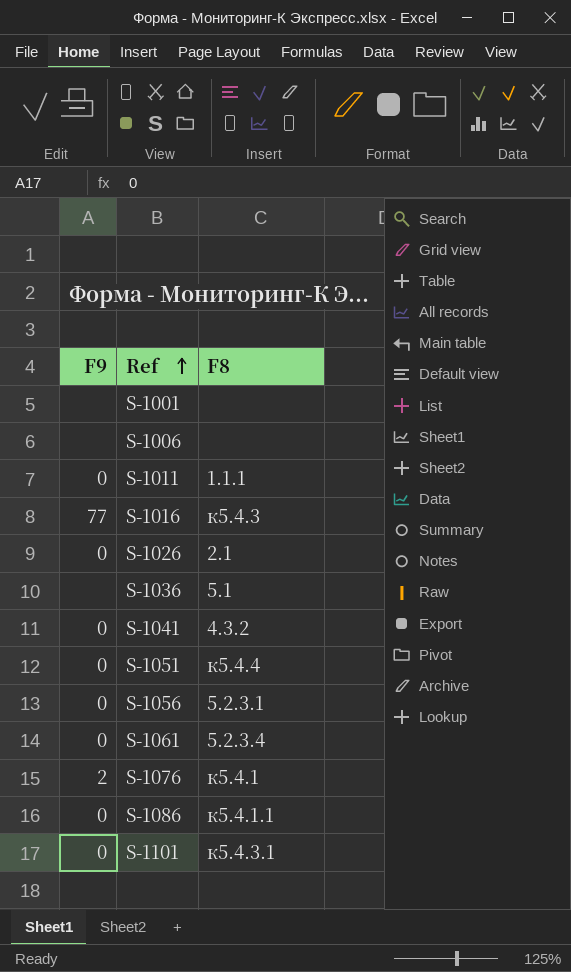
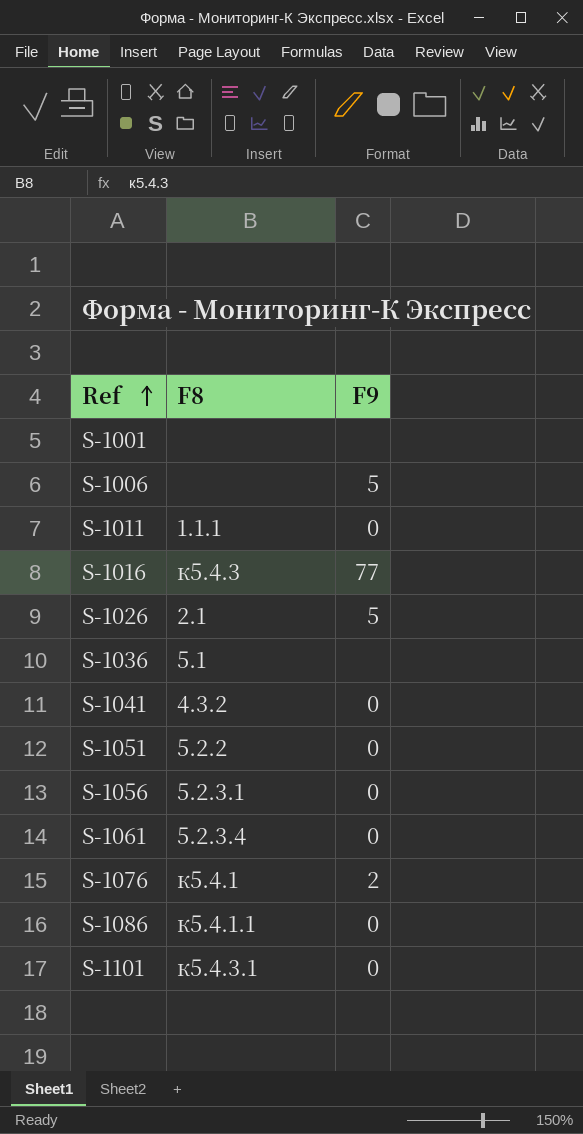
column F9 | position: 1 -> 3
S-1006 | F9: none -> 5
S-1026 | F9: 0 -> 5
S-1051 | F8: к5.4.4 -> 5.2.2

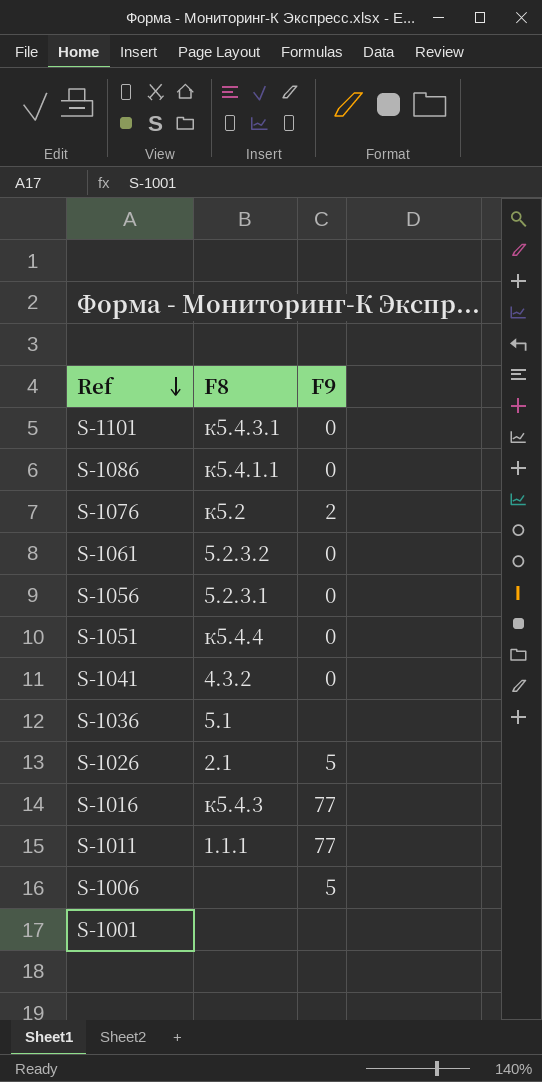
row order: Ref ascending -> Ref descending
S-1076 | F8: к5.4.1 -> к5.2
S-1061 | F8: 5.2.3.4 -> 5.2.3.2
S-1051 | F8: 5.2.2 -> к5.4.4
S-1011 | F9: 0 -> 77

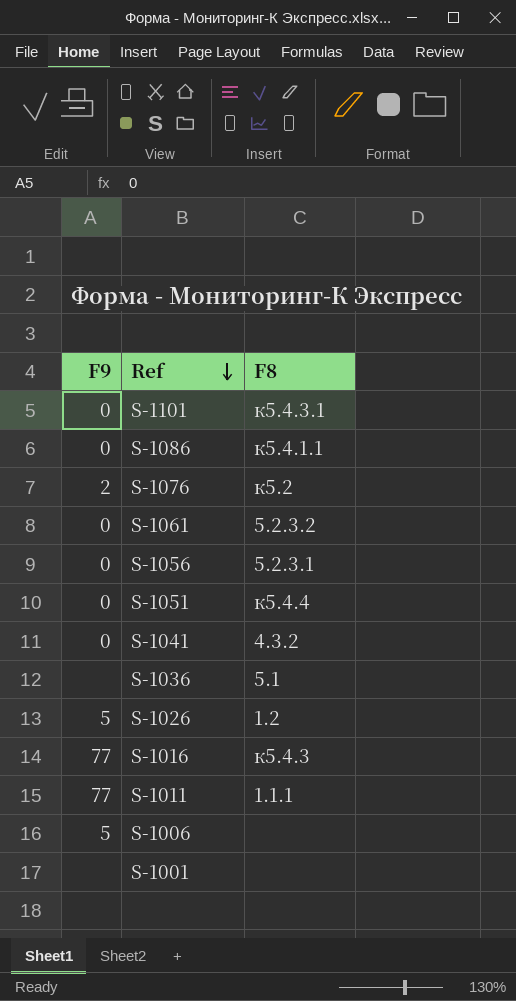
column F9 | position: 3 -> 1
S-1026 | F8: 2.1 -> 1.2

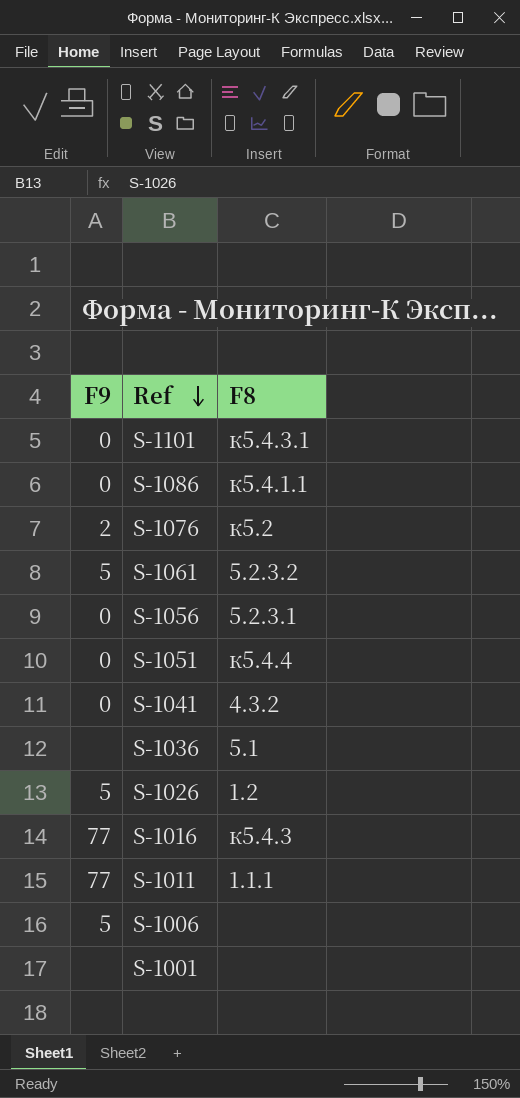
S-1061 | F9: 0 -> 5

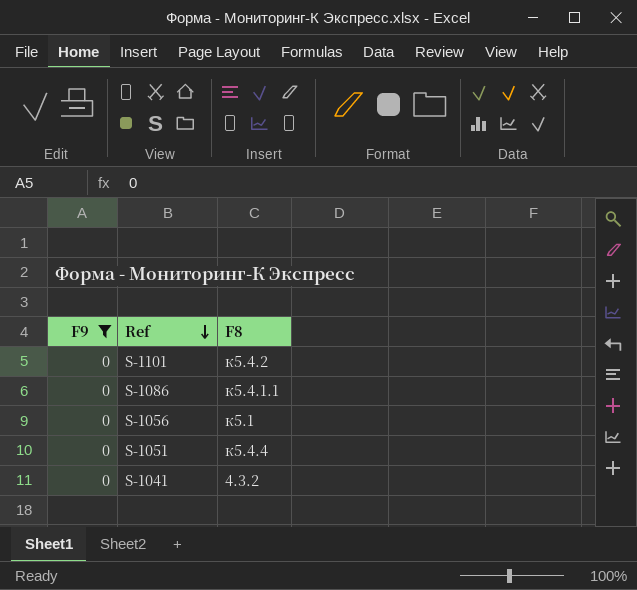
filter: none -> F9 = 0
S-1101 | F8: к5.4.3.1 -> к5.4.2
S-1056 | F8: 5.2.3.1 -> к5.1

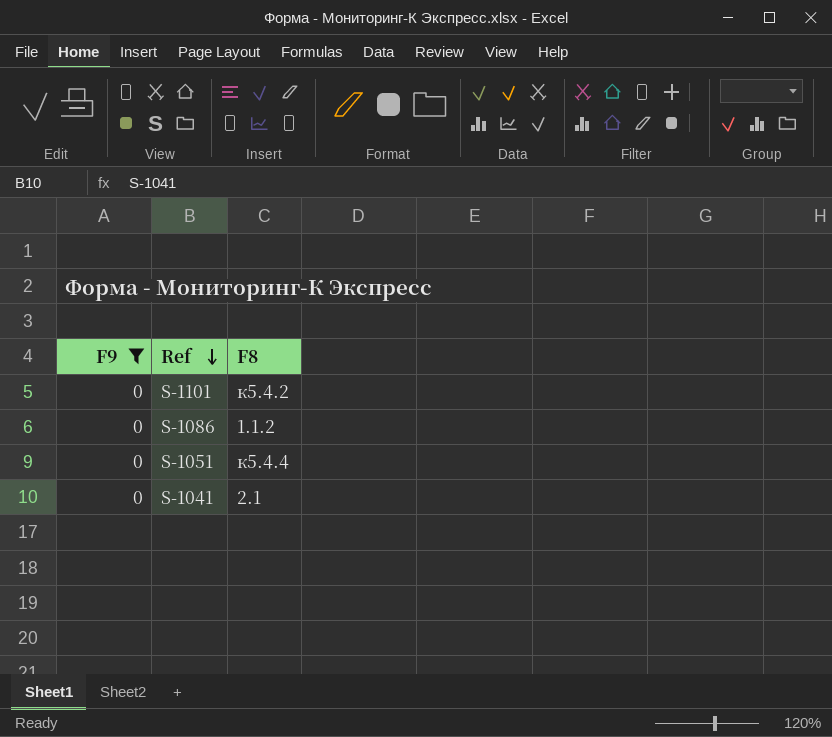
row S-1056: 0 | к5.1 -> none
S-1086 | F8: к5.4.1.1 -> 1.1.2
S-1041 | F8: 4.3.2 -> 2.1

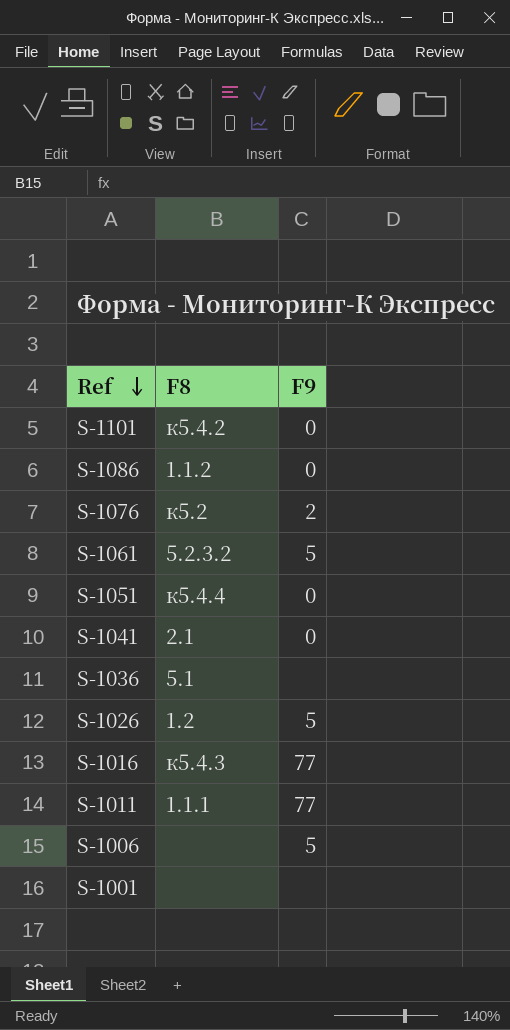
filter: F9 = 0 -> none
column F9 | position: 1 -> 3

